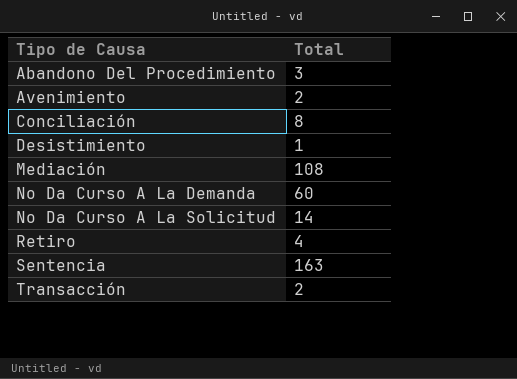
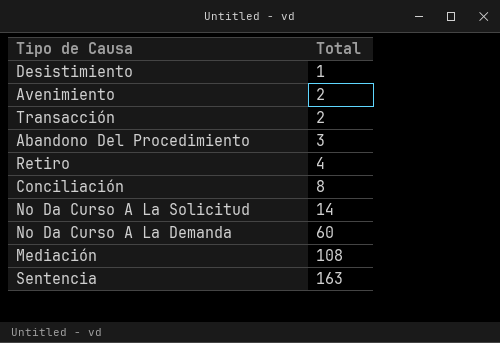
row order: Tipo de Causa ascending -> Total ascending

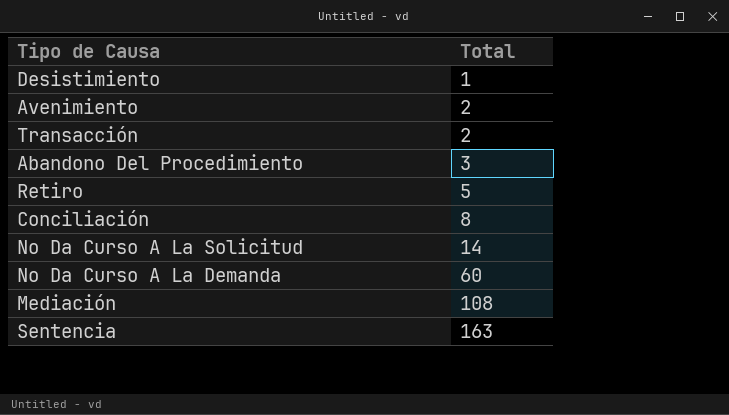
Retiro | Total: 4 -> 5

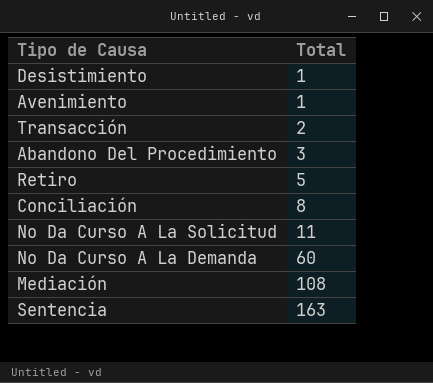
Avenimiento | Total: 2 -> 1
No Da Curso A La Solicitud | Total: 14 -> 11

